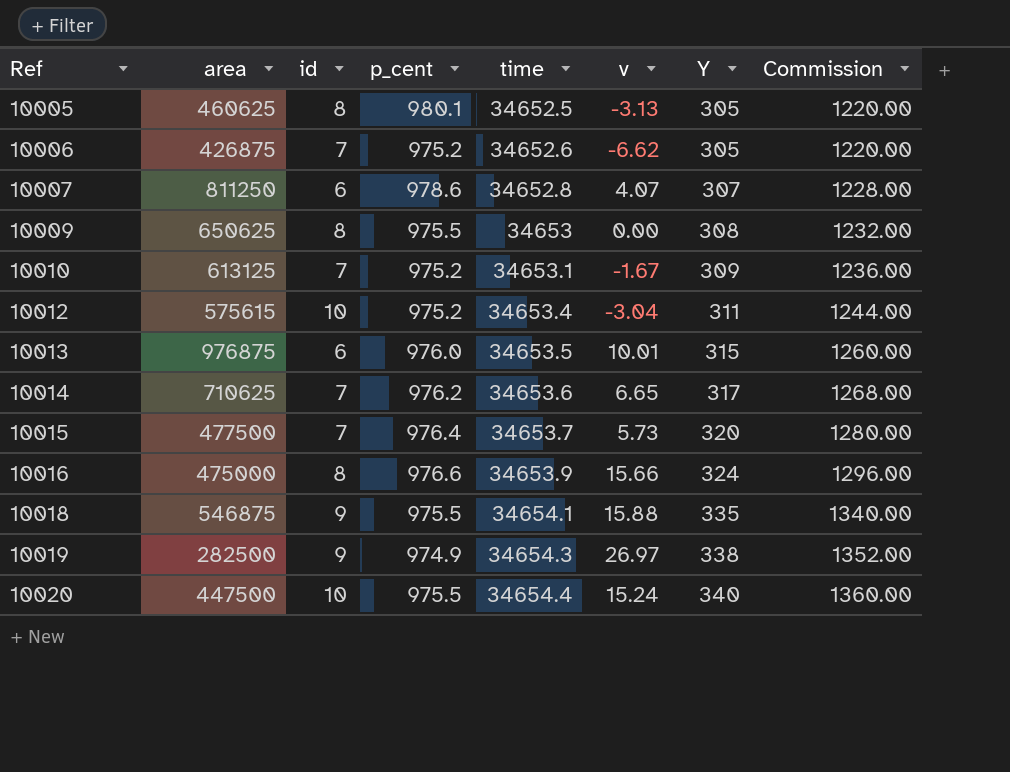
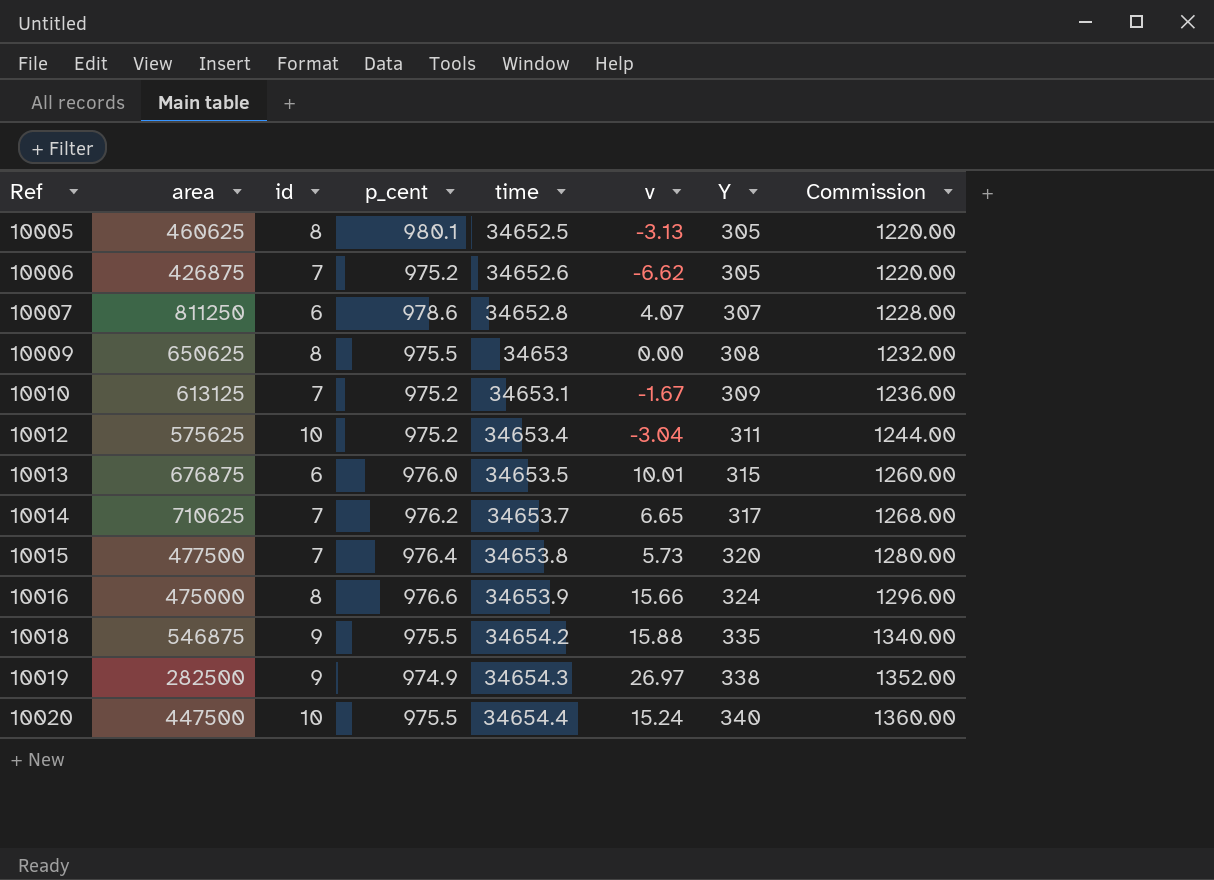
10012 | area: 575615 -> 575625
10013 | area: 976875 -> 676875
10014 | time: 34653.6 -> 34653.7
10015 | time: 34653.7 -> 34653.8
10018 | time: 34654.1 -> 34654.2

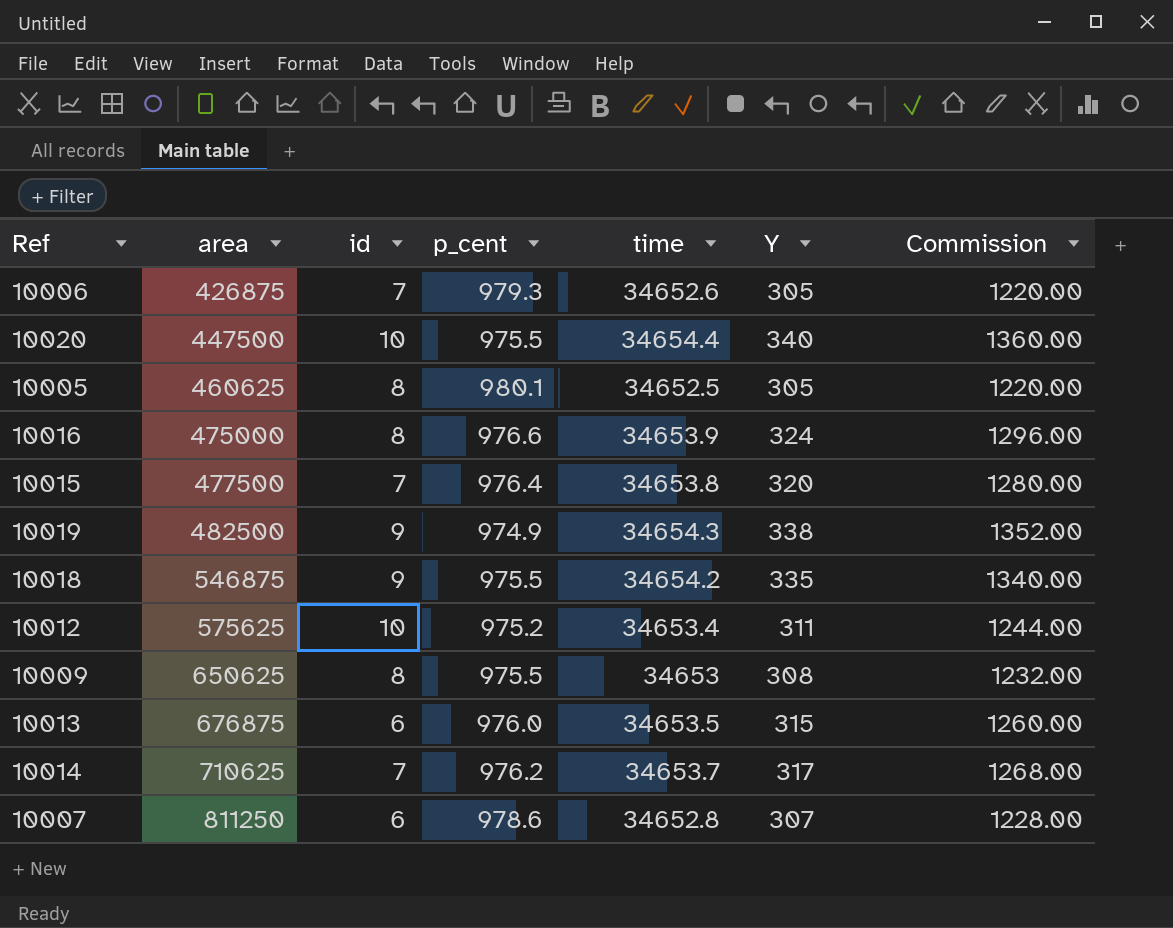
row order: Ref ascending -> area ascending
column v | position: 6 -> none
row 10010: 613125 | 7 | 975.2 | 34653.1 | -1.67 | 309 | 1236.00 -> none
10006 | p_cent: 975.2 -> 979.3
10019 | area: 282500 -> 482500

